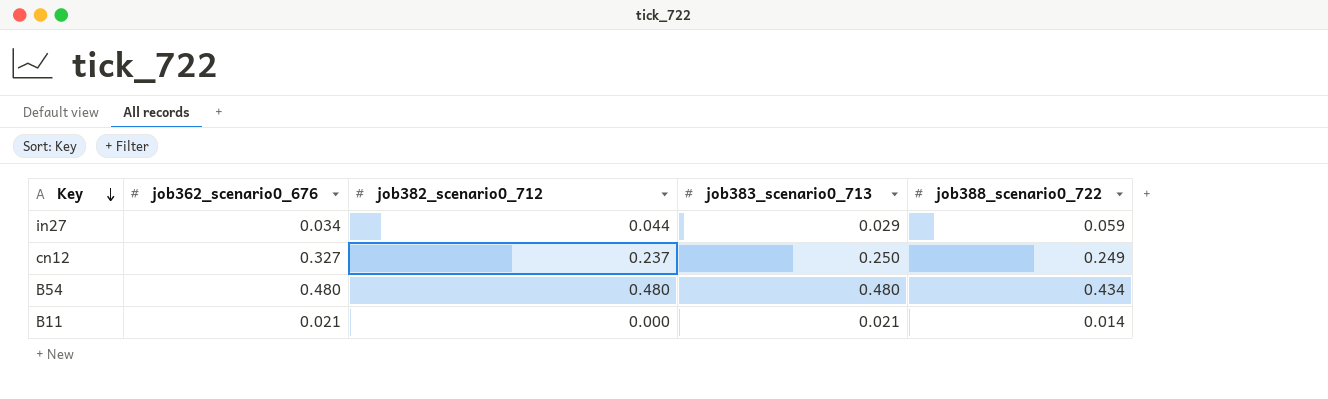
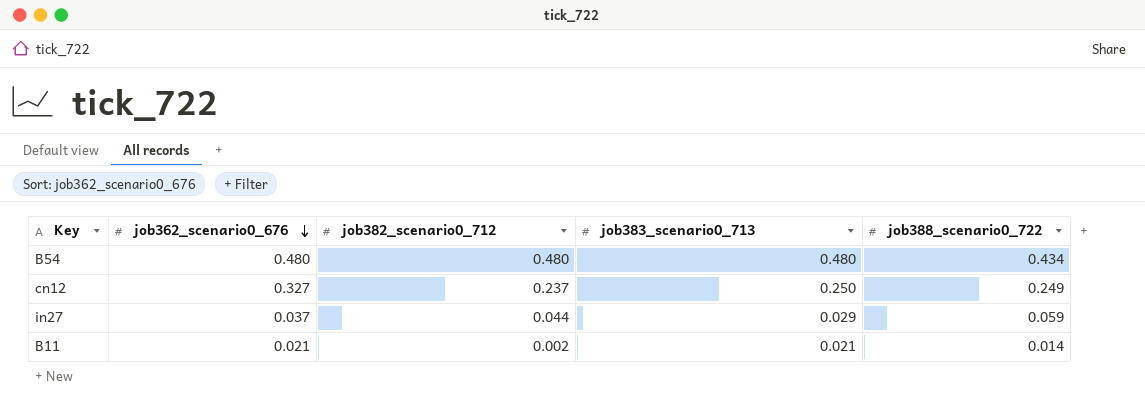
row order: Key descending -> job362_scenario0_676 descending
in27 | job362_scenario0_676: 0.034 -> 0.037
B11 | job382_scenario0_712: 0.000 -> 0.002

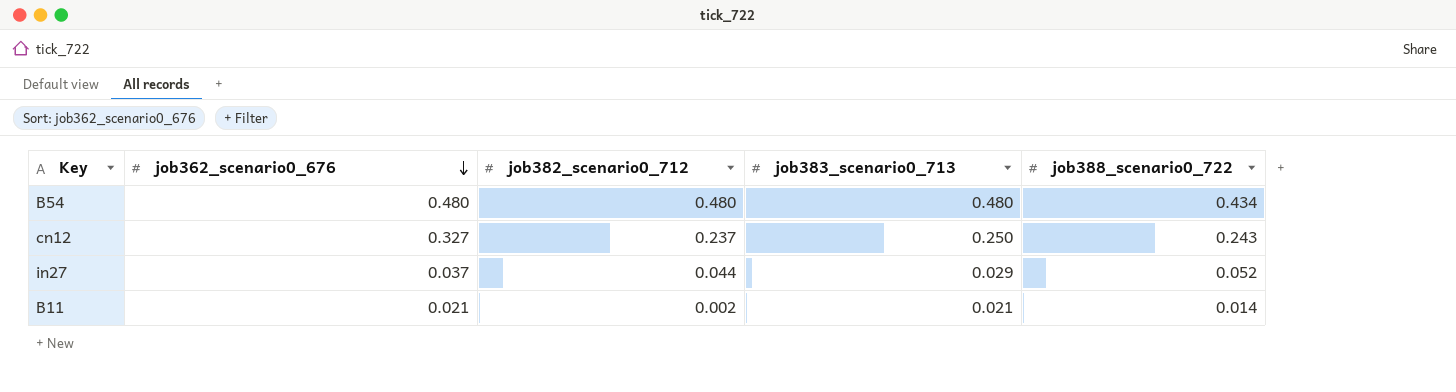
cn12 | job388_scenario0_722: 0.249 -> 0.243
in27 | job388_scenario0_722: 0.059 -> 0.052

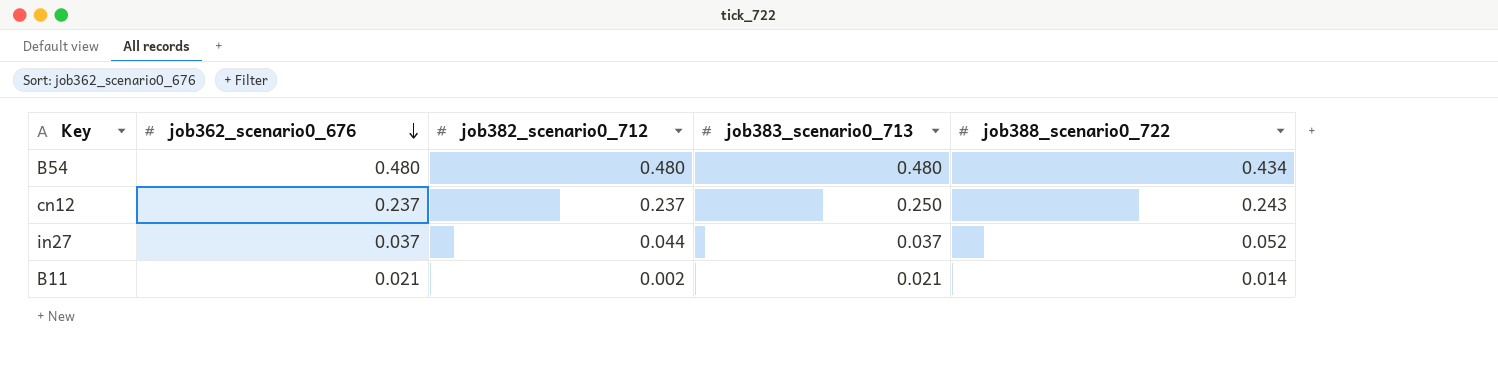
cn12 | job362_scenario0_676: 0.327 -> 0.237
in27 | job383_scenario0_713: 0.029 -> 0.037

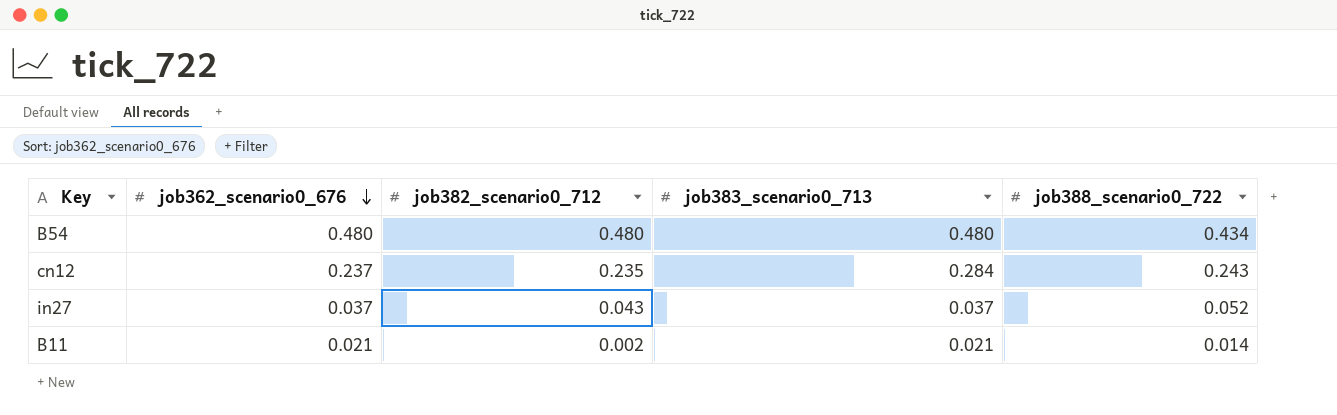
cn12 | job382_scenario0_712: 0.237 -> 0.235
cn12 | job383_scenario0_713: 0.250 -> 0.284
in27 | job382_scenario0_712: 0.044 -> 0.043

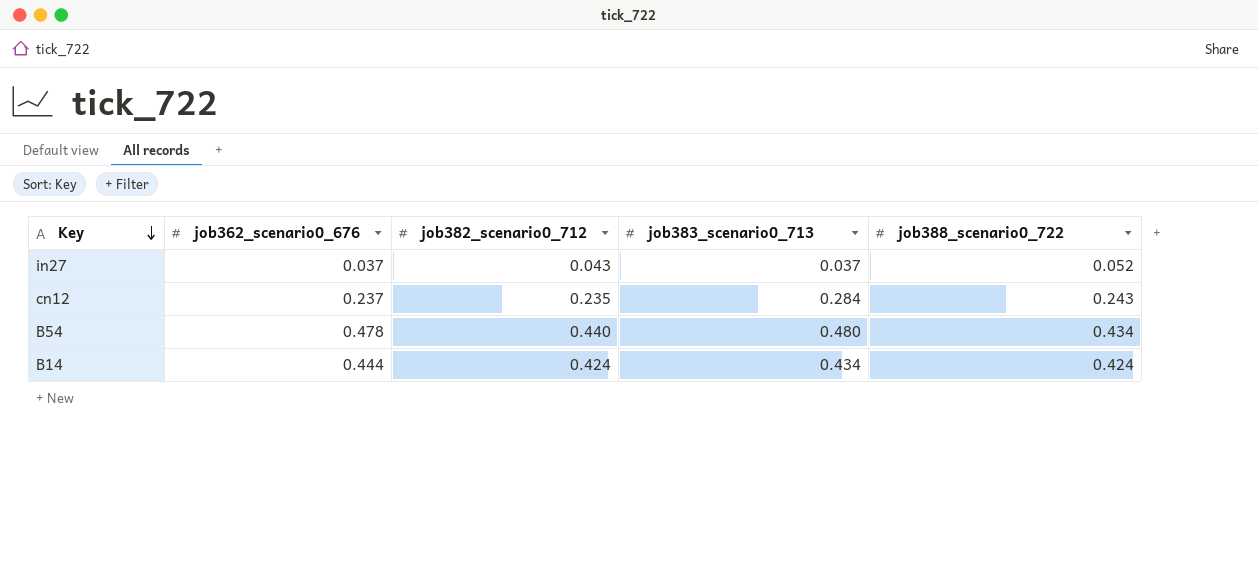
row order: job362_scenario0_676 descending -> Key descending
row B11: 0.021 | 0.002 | 0.021 | 0.014 -> none
B54 | job362_scenario0_676: 0.480 -> 0.478
B54 | job382_scenario0_712: 0.480 -> 0.440
row B14: none -> 0.444 | 0.424 | 0.434 | 0.424

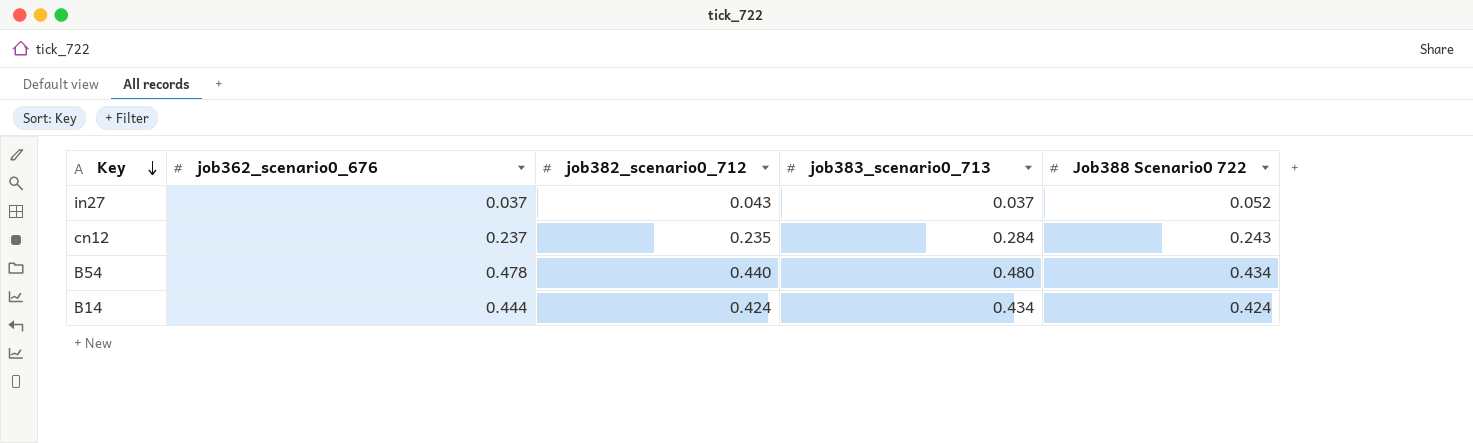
column name: job388_scenario0_722 -> Job388 Scenario0 722

